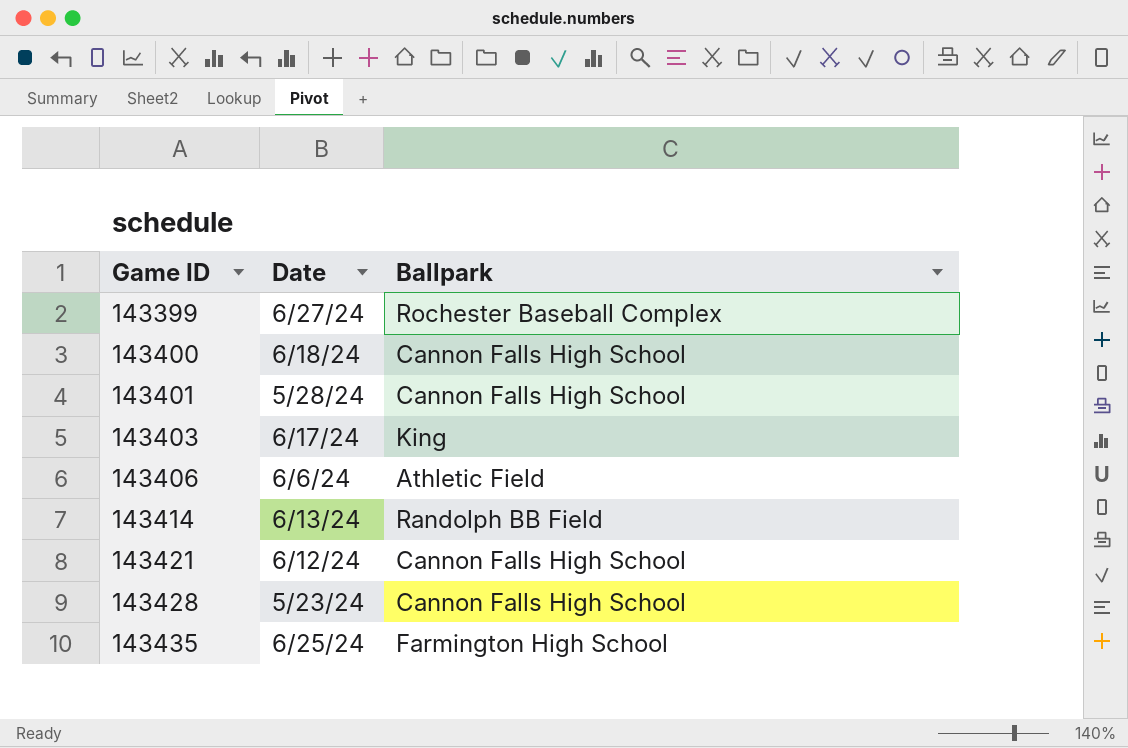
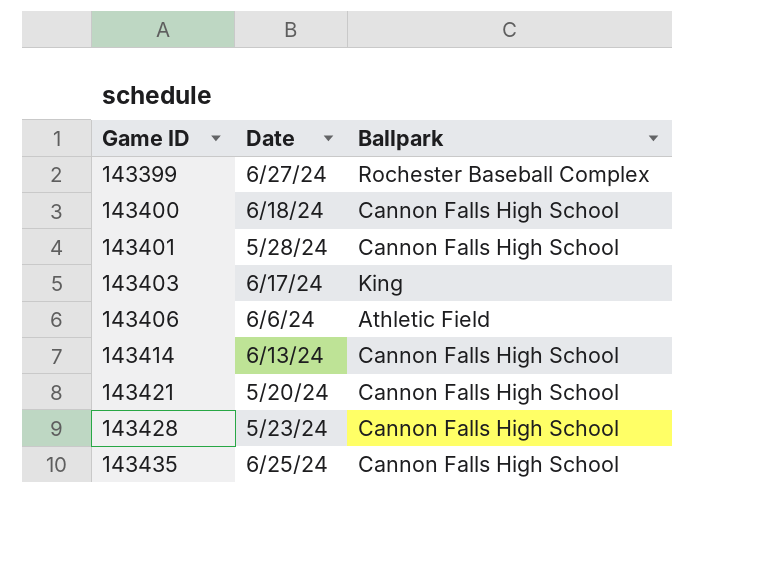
143414 | Ballpark: Randolph BB Field -> Cannon Falls High School
143421 | Date: 6/12/24 -> 5/20/24
143435 | Ballpark: Farmington High School -> Cannon Falls High School

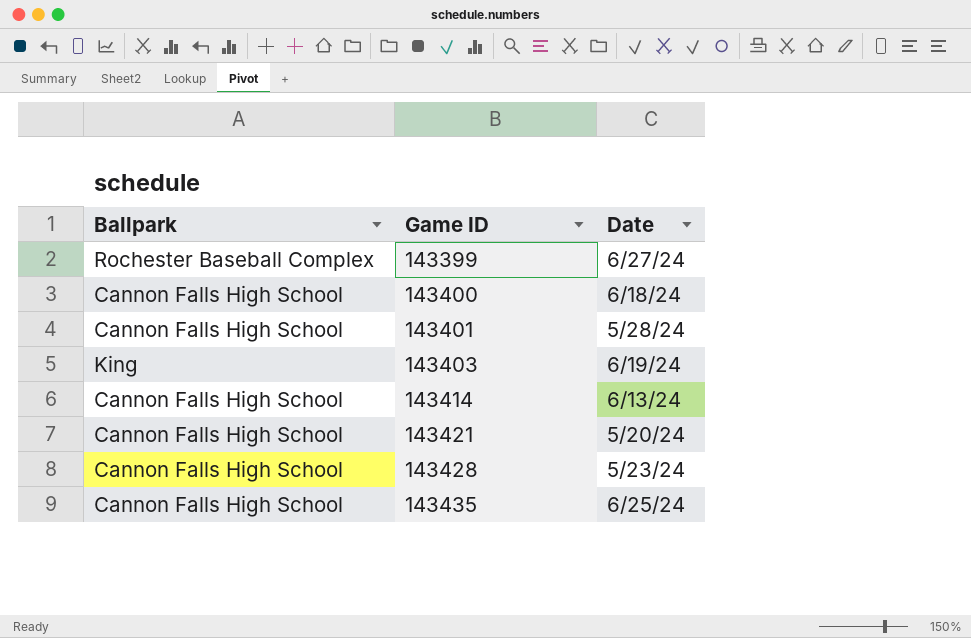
column Ballpark | position: 3 -> 1
row 143406: 6/6/24 | Athletic Field -> none
143403 | Date: 6/17/24 -> 6/19/24

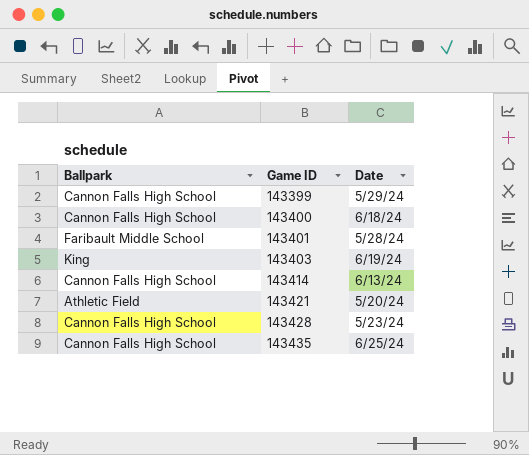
143399 | Ballpark: Rochester Baseball Complex -> Cannon Falls High School
143399 | Date: 6/27/24 -> 5/29/24
143401 | Ballpark: Cannon Falls High School -> Faribault Middle School
143421 | Ballpark: Cannon Falls High School -> Athletic Field

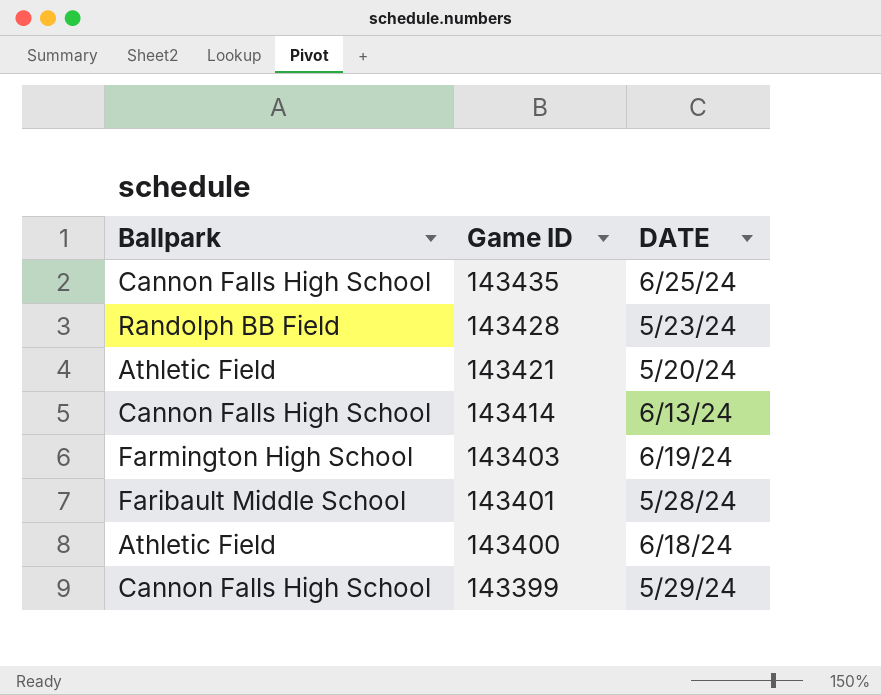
row order: Game ID ascending -> Game ID descending
column name: Date -> DATE
143428 | Ballpark: Cannon Falls High School -> Randolph BB Field
143403 | Ballpark: King -> Farmington High School
143400 | Ballpark: Cannon Falls High School -> Athletic Field

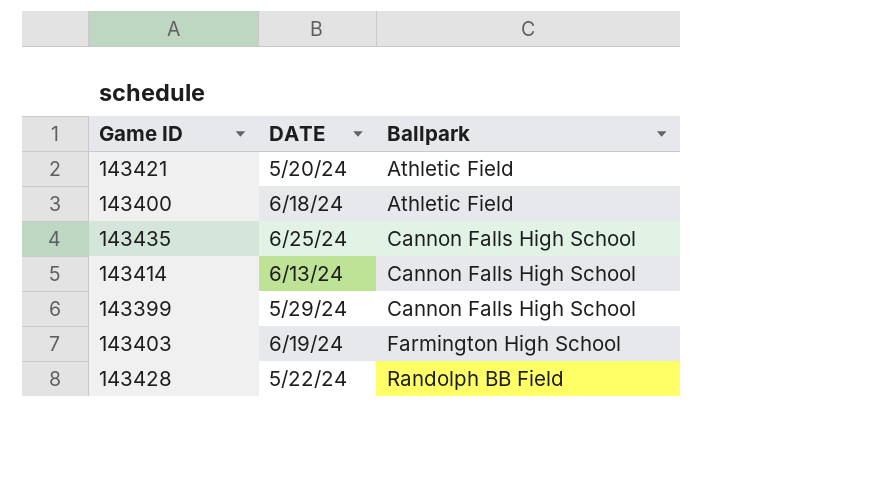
row order: Game ID descending -> Ballpark ascending
column Ballpark | position: 1 -> 3
row 143401: Faribault Middle School | 5/28/24 -> none
143428 | DATE: 5/23/24 -> 5/22/24

